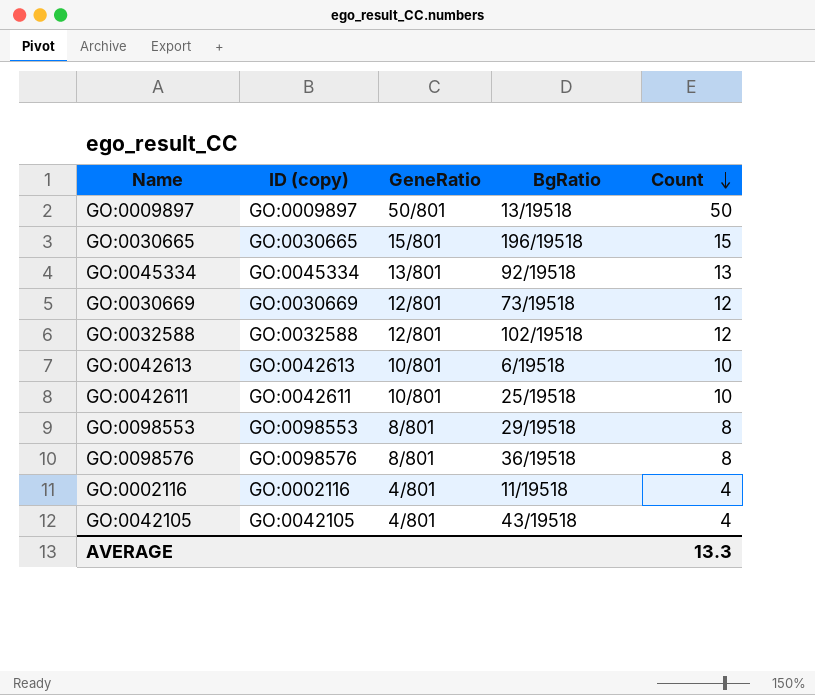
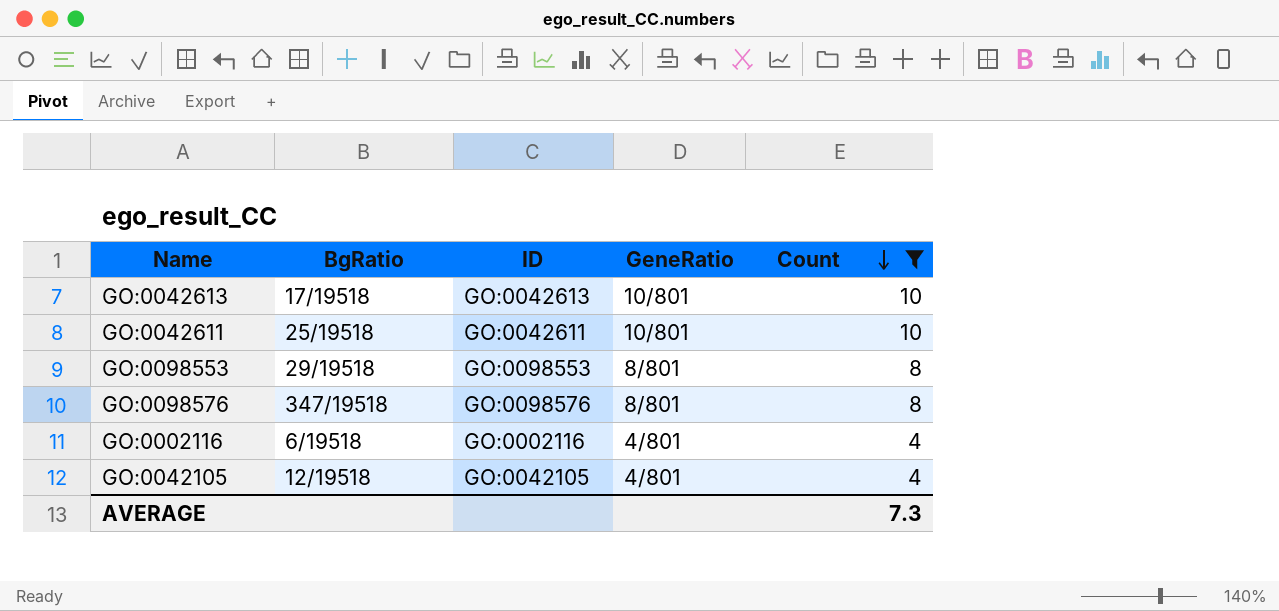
filter: none -> Count <= 10
column BgRatio | position: 4 -> 2
column name: ID (copy) -> ID
GO:0042613 | BgRatio: 6/19518 -> 17/19518
GO:0098576 | BgRatio: 36/19518 -> 347/19518
GO:0002116 | BgRatio: 11/19518 -> 6/19518
GO:0042105 | BgRatio: 43/19518 -> 12/19518
AVERAGE | Count: 13.3 -> 7.3

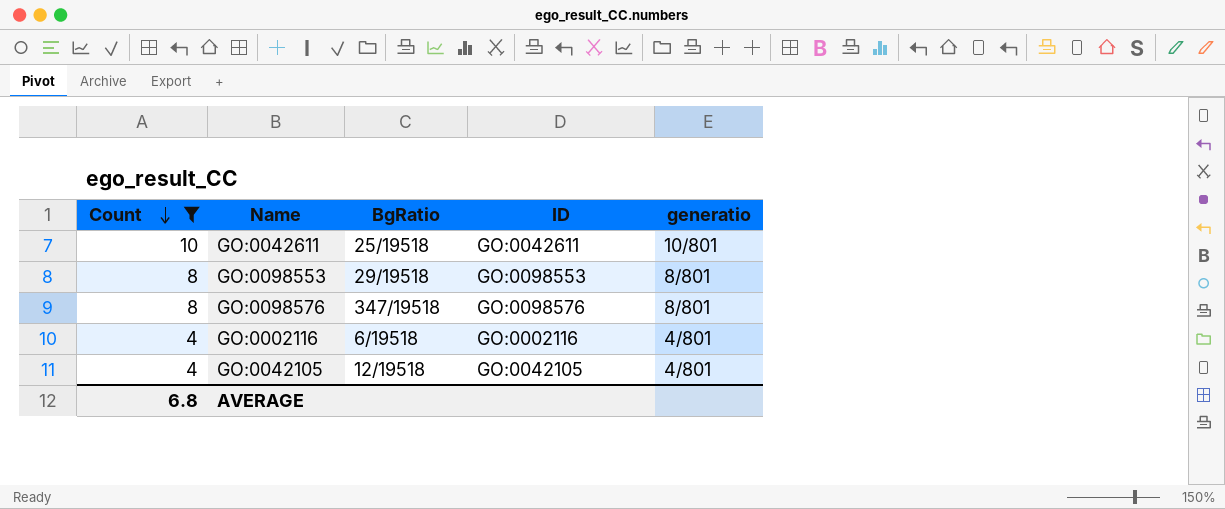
column Count | position: 5 -> 1
column name: GeneRatio -> generatio
row GO:0042613: 17/19518 | GO:0042613 | 10/801 | 10 -> none
AVERAGE | Count: 7.3 -> 6.8

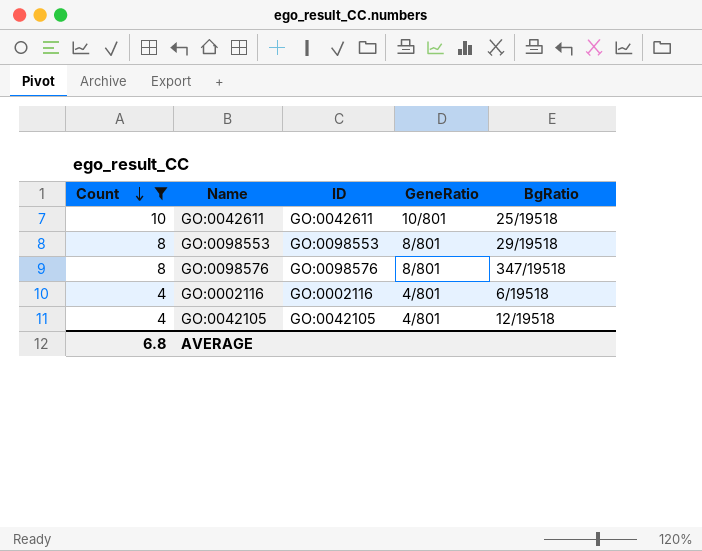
column name: generatio -> GeneRatio
column BgRatio | position: 3 -> 5

